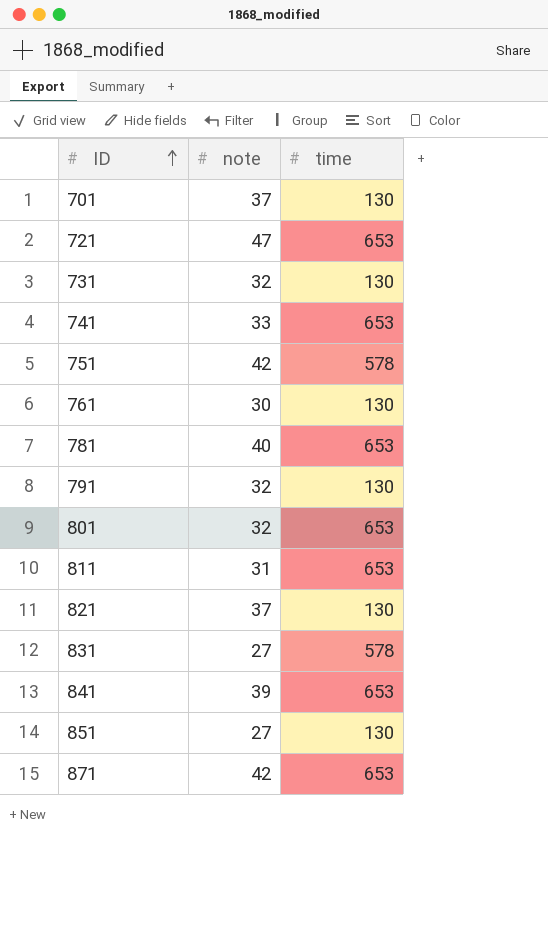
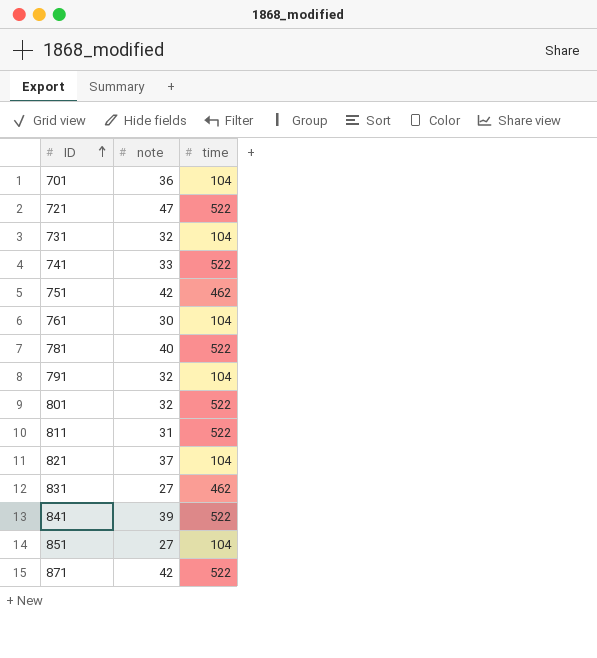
701 | note: 37 -> 36
701 | time: 130 -> 104
721 | time: 653 -> 522
731 | time: 130 -> 104
741 | time: 653 -> 522
751 | time: 578 -> 462
761 | time: 130 -> 104
781 | time: 653 -> 522
791 | time: 130 -> 104
801 | time: 653 -> 522
811 | time: 653 -> 522
821 | time: 130 -> 104
831 | time: 578 -> 462
841 | time: 653 -> 522
851 | time: 130 -> 104
871 | time: 653 -> 522

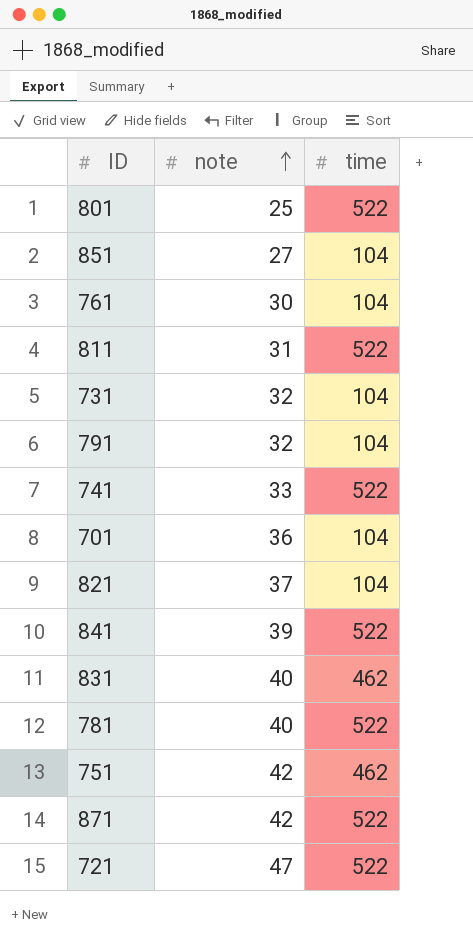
row order: ID ascending -> note ascending
801 | note: 32 -> 25
831 | note: 27 -> 40

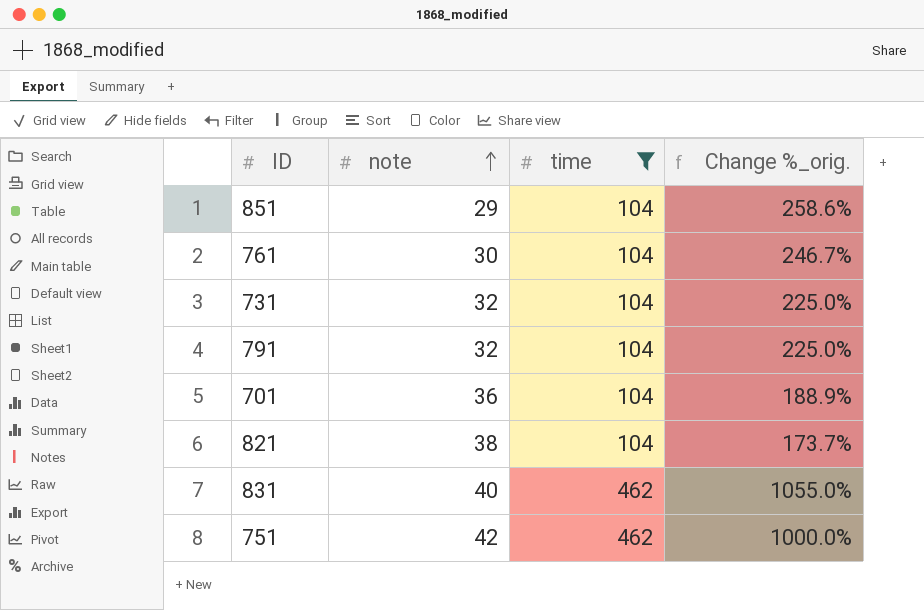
filter: none -> time != 522
column Change %_orig. | formula: none -> ([time] - [note]) / [note]
851 | note: 27 -> 29
821 | note: 37 -> 38

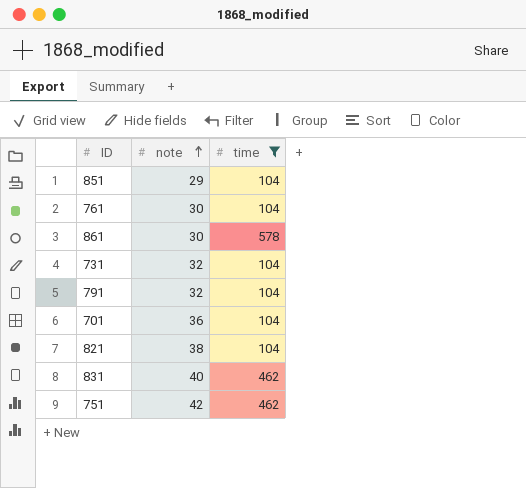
column Change %_orig. | formula: ([time] - [note]) / [note] -> none
row 861: none -> 30 | 578

